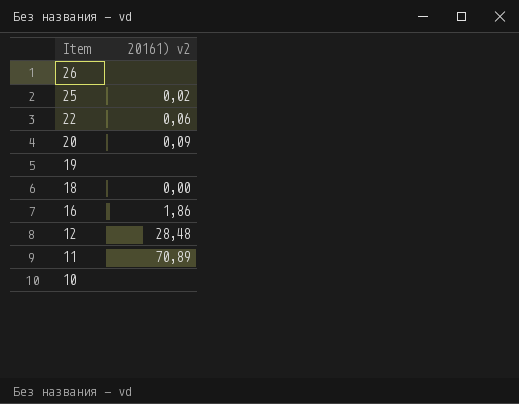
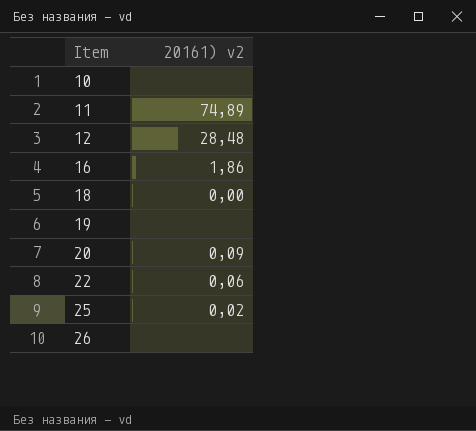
row order: Item descending -> Item ascending
11 | 20161) v2: 70,89 -> 74,89

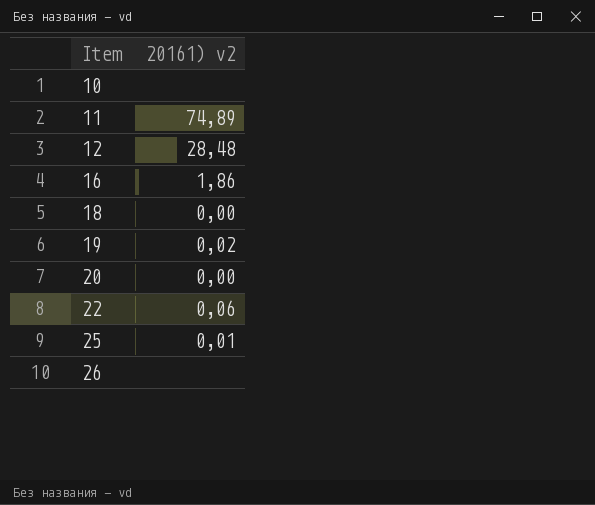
19 | 20161) v2: none -> 0,02
20 | 20161) v2: 0,09 -> 0,00
25 | 20161) v2: 0,02 -> 0,01

